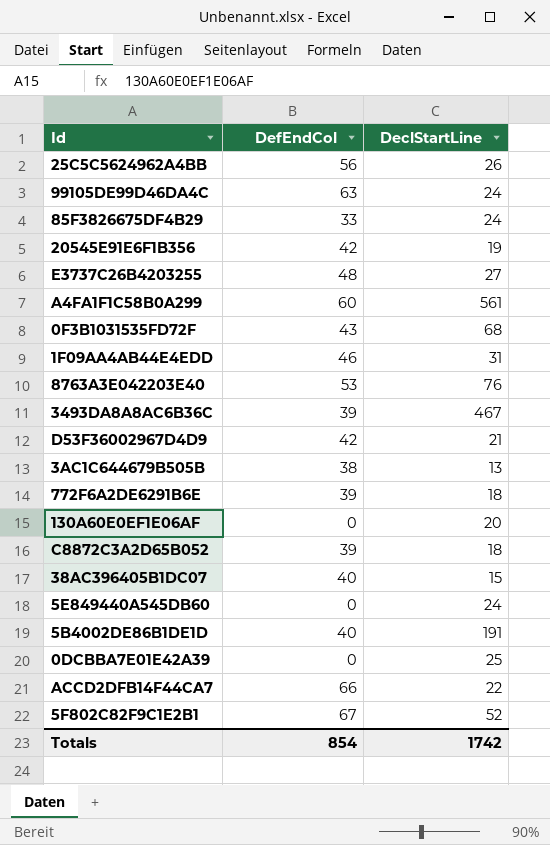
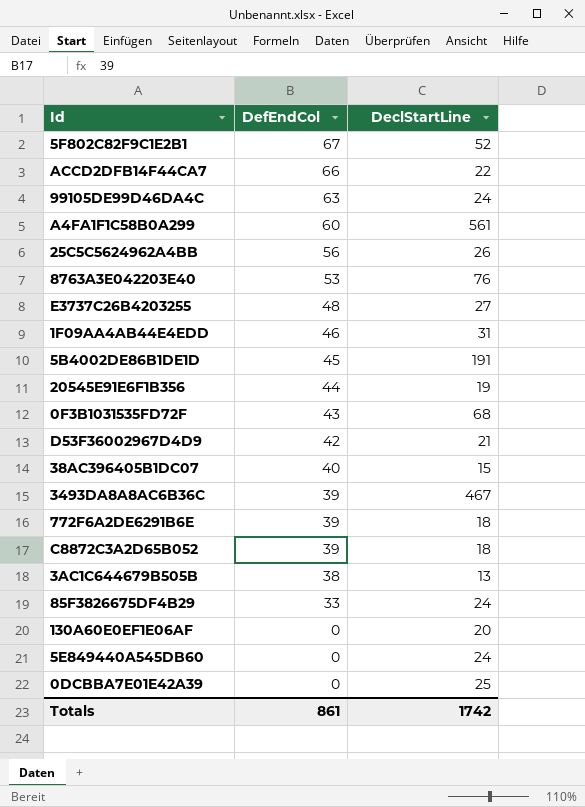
row order: none -> DefEndCol descending
5B4002DE86B1DE1D | DefEndCol: 40 -> 45
20545E91E6F1B356 | DefEndCol: 42 -> 44
Totals | DefEndCol: 854 -> 861

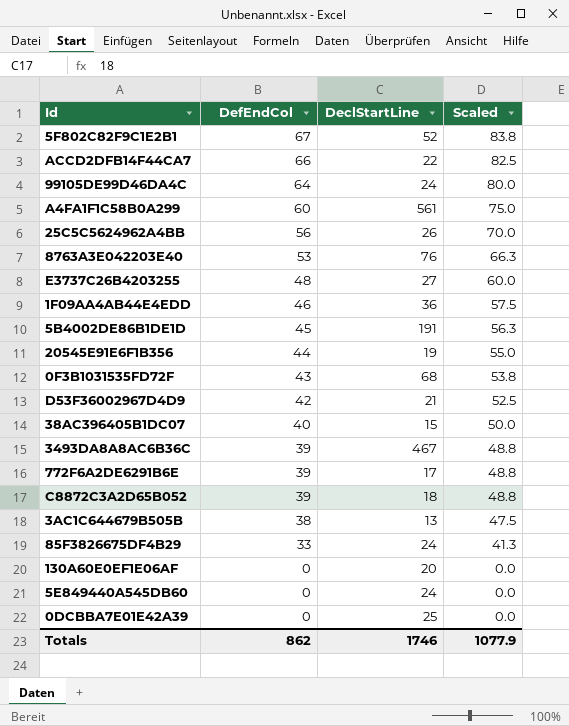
column Scaled | formula: none -> [DefEndCol] * 1.25
99105DE99D46DA4C | DefEndCol: 63 -> 64
1F09AA4AB44E4EDD | DeclStartLine: 31 -> 36
772F6A2DE6291B6E | DeclStartLine: 18 -> 17
Totals | DefEndCol: 861 -> 862
Totals | DeclStartLine: 1742 -> 1746

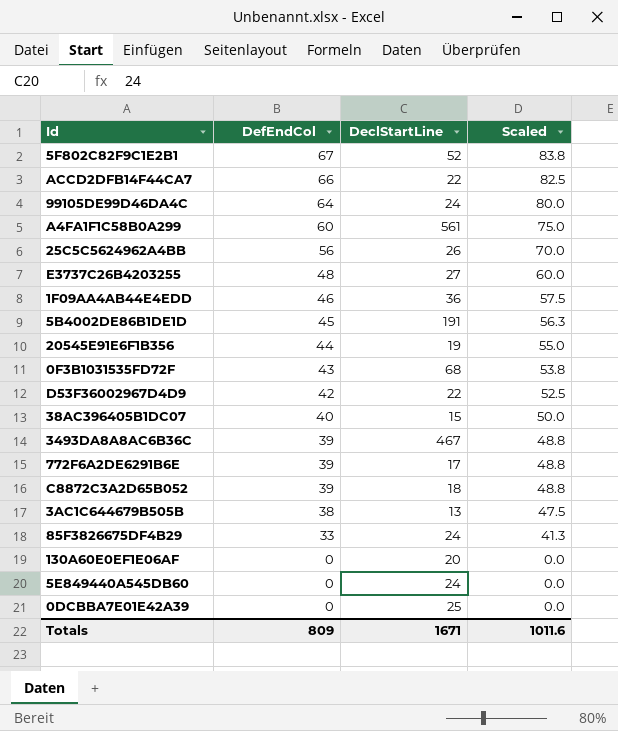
row 8763A3E042203E40: 53 | 76 | 66.3 -> none
D53F36002967D4D9 | DeclStartLine: 21 -> 22
Totals | DefEndCol: 862 -> 809
Totals | DeclStartLine: 1746 -> 1671
Totals | Scaled: 1077.9 -> 1011.6

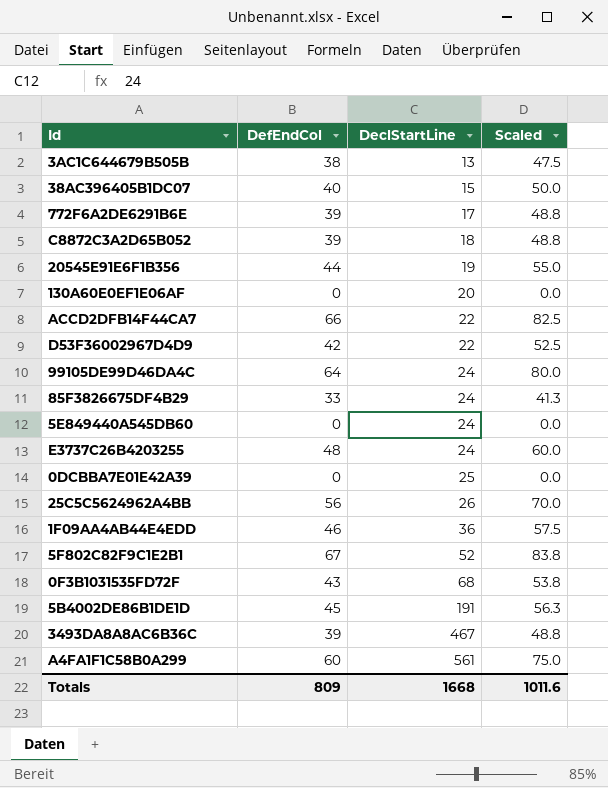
row order: DefEndCol descending -> DeclStartLine ascending
E3737C26B4203255 | DeclStartLine: 27 -> 24
Totals | DeclStartLine: 1671 -> 1668

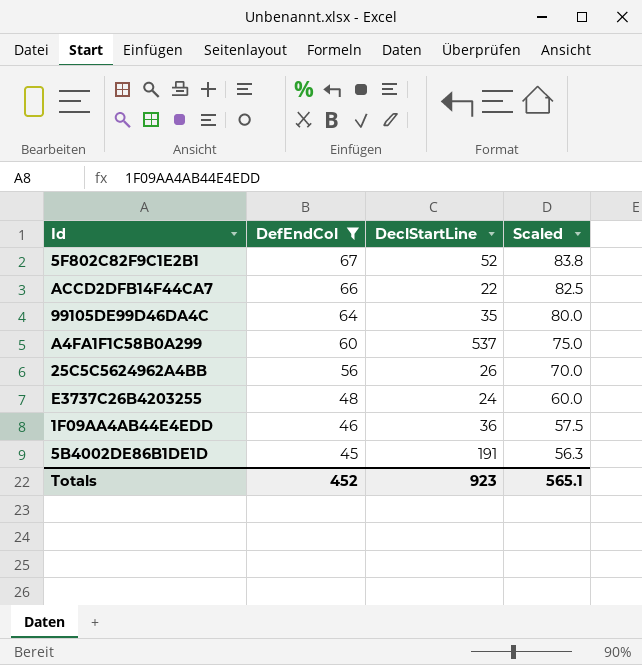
filter: none -> DefEndCol >= 45
row order: DeclStartLine ascending -> DefEndCol descending
99105DE99D46DA4C | DeclStartLine: 24 -> 35
A4FA1F1C58B0A299 | DeclStartLine: 561 -> 537
Totals | DefEndCol: 809 -> 452
Totals | DeclStartLine: 1668 -> 923
Totals | Scaled: 1011.6 -> 565.1

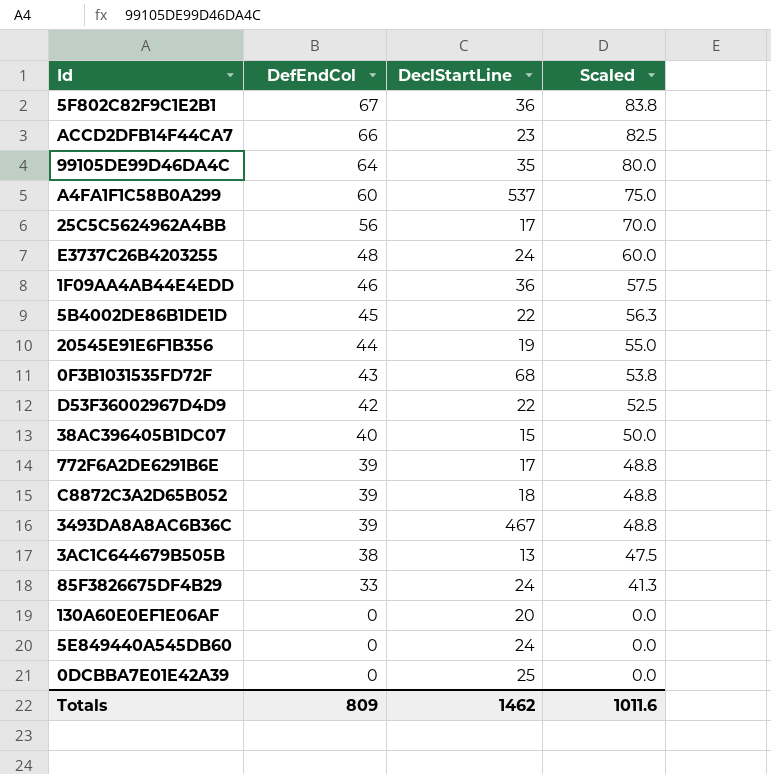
filter: DefEndCol >= 45 -> none
5F802C82F9C1E2B1 | DeclStartLine: 52 -> 36
ACCD2DFB14F44CA7 | DeclStartLine: 22 -> 23
25C5C5624962A4BB | DeclStartLine: 26 -> 17
5B4002DE86B1DE1D | DeclStartLine: 191 -> 22
Totals | DefEndCol: 452 -> 809
Totals | DeclStartLine: 923 -> 1462
Totals | Scaled: 565.1 -> 1011.6

